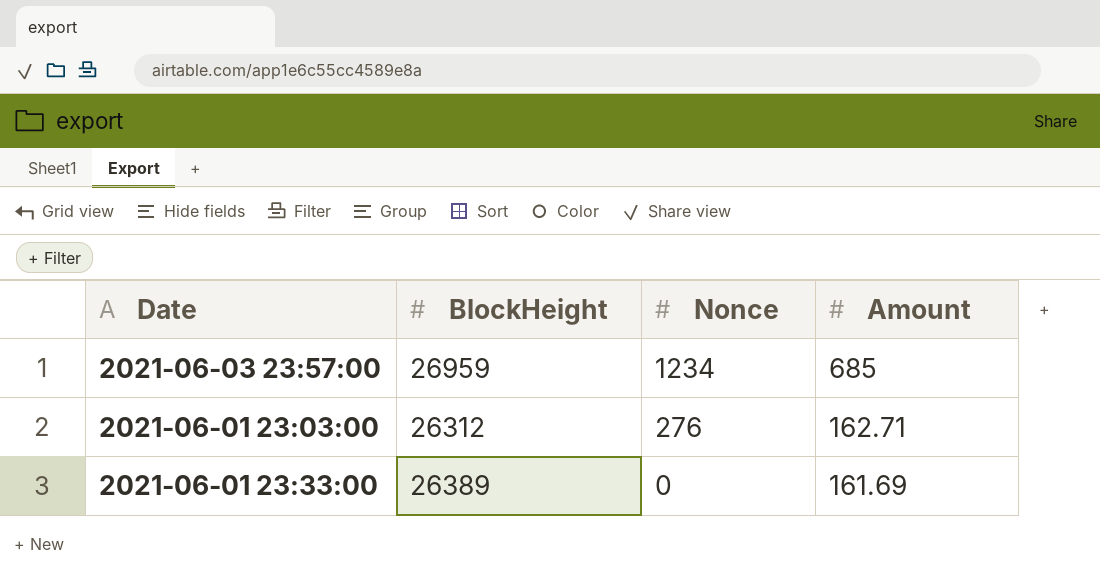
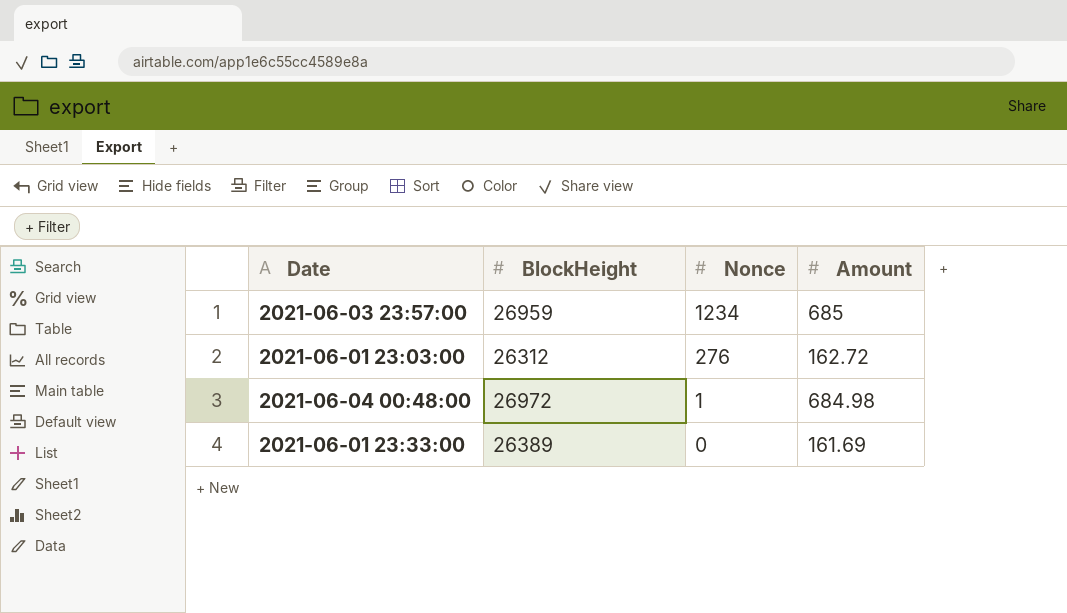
2021-06-01 23:03:00 | Amount: 162.71 -> 162.72
row 2021-06-04 00:48:00: none -> 26972 | 1 | 684.98

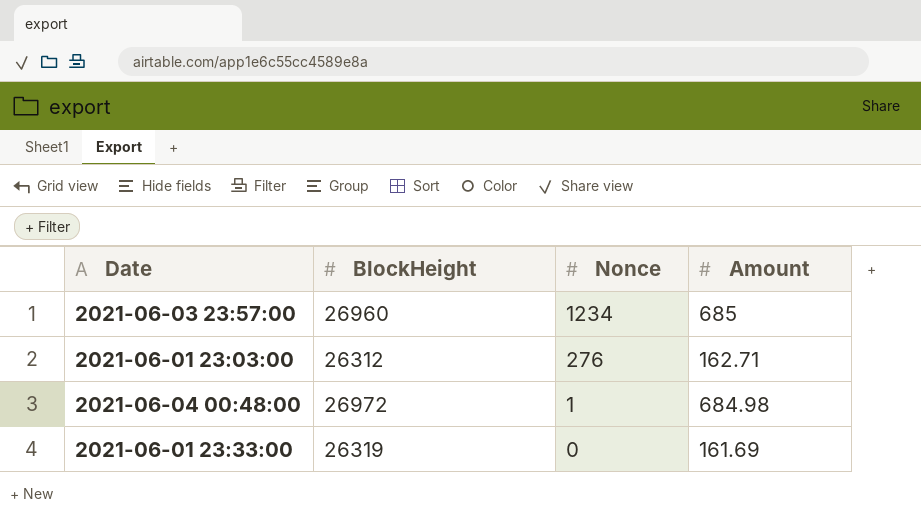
2021-06-03 23:57:00 | BlockHeight: 26959 -> 26960
2021-06-01 23:03:00 | Amount: 162.72 -> 162.71
2021-06-01 23:33:00 | BlockHeight: 26389 -> 26319

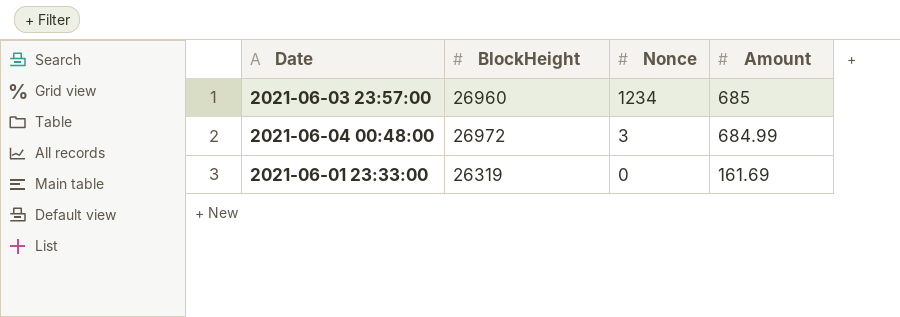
row 2021-06-01 23:03:00: 26312 | 276 | 162.71 -> none
2021-06-04 00:48:00 | Nonce: 1 -> 3
2021-06-04 00:48:00 | Amount: 684.98 -> 684.99

